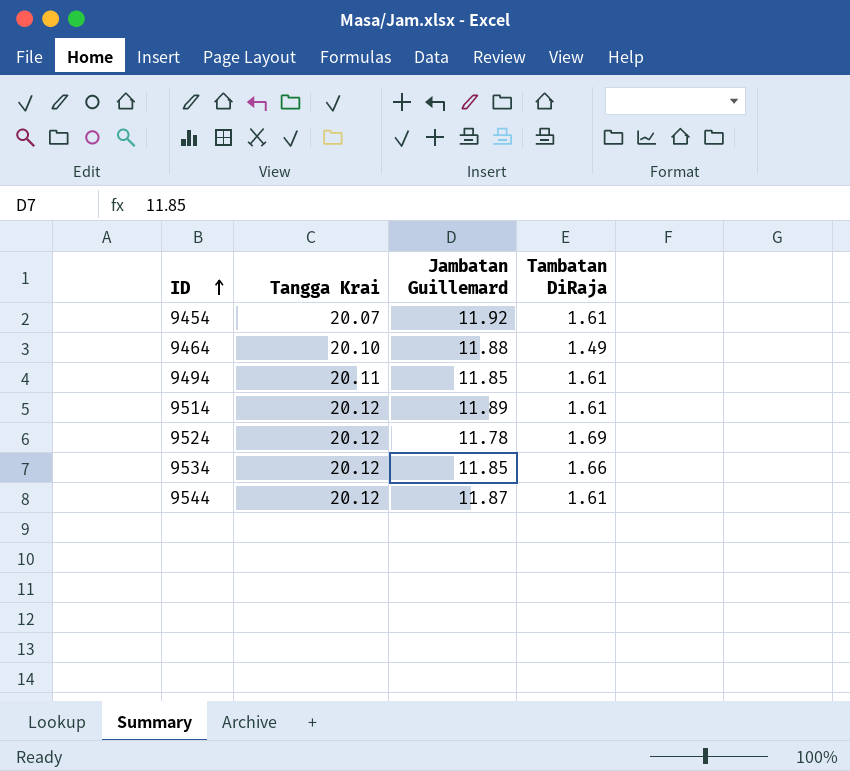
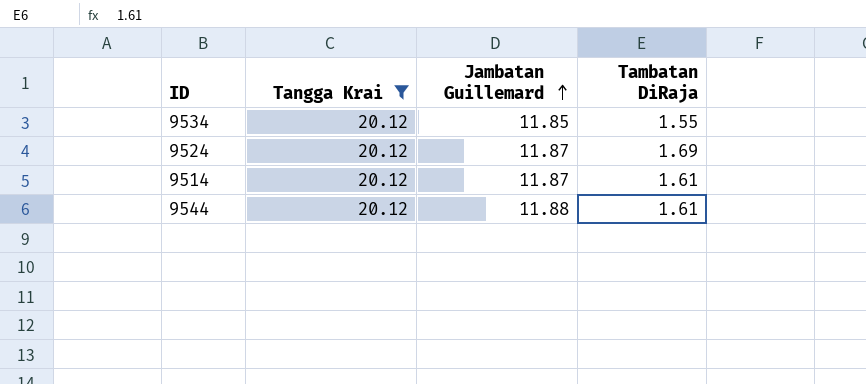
filter: none -> Tangga Krai = 20.12
row order: ID ascending -> Jambatan Guillemard ascending
9534 | Tambatan DiRaja: 1.66 -> 1.55
9524 | Jambatan Guillemard: 11.78 -> 11.87
9514 | Jambatan Guillemard: 11.89 -> 11.87
9544 | Jambatan Guillemard: 11.87 -> 11.88

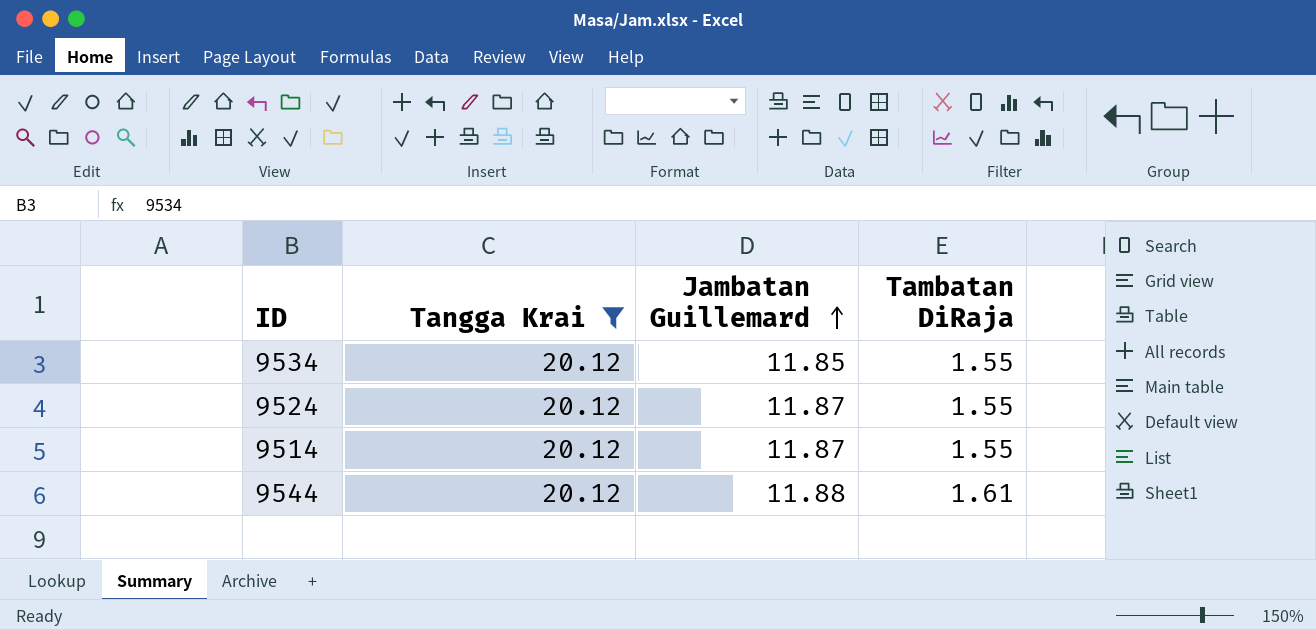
9524 | Tambatan DiRaja: 1.69 -> 1.55
9514 | Tambatan DiRaja: 1.61 -> 1.55

